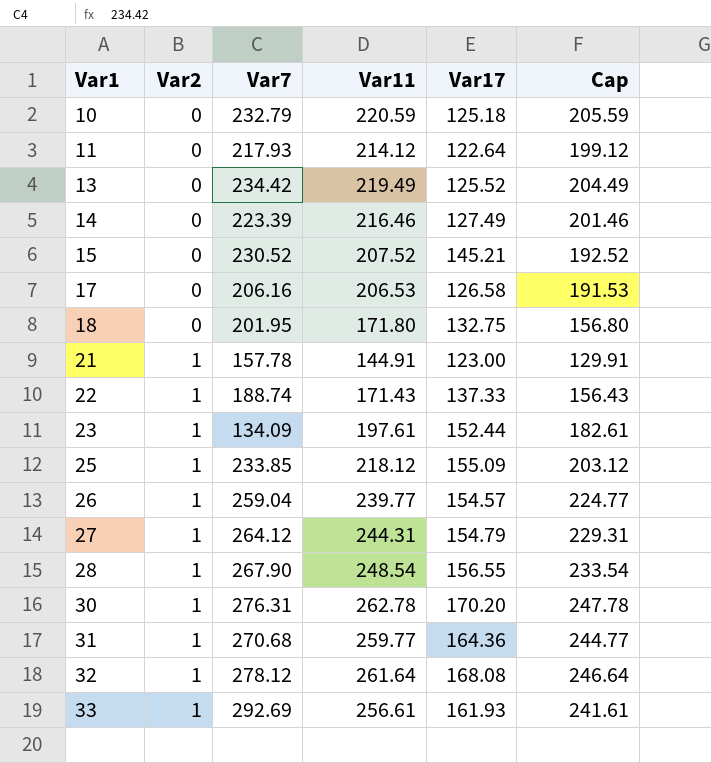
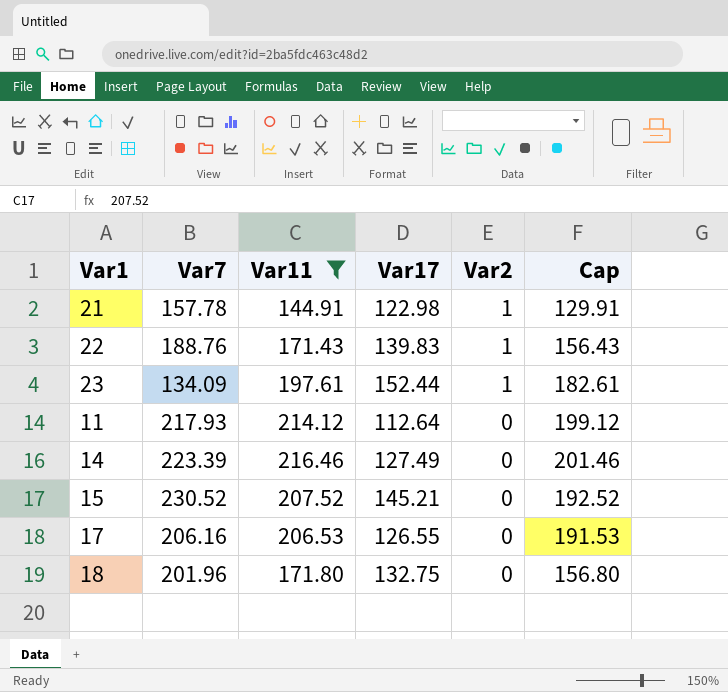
filter: none -> Var11 <= 216.46
row order: Var1 ascending -> Var2 descending
column Var2 | position: 2 -> 5
21 | Var17: 123.00 -> 122.98
22 | Var7: 188.74 -> 188.76
22 | Var17: 137.33 -> 139.83
11 | Var17: 122.64 -> 112.64
17 | Var17: 126.58 -> 126.55
18 | Var7: 201.95 -> 201.96

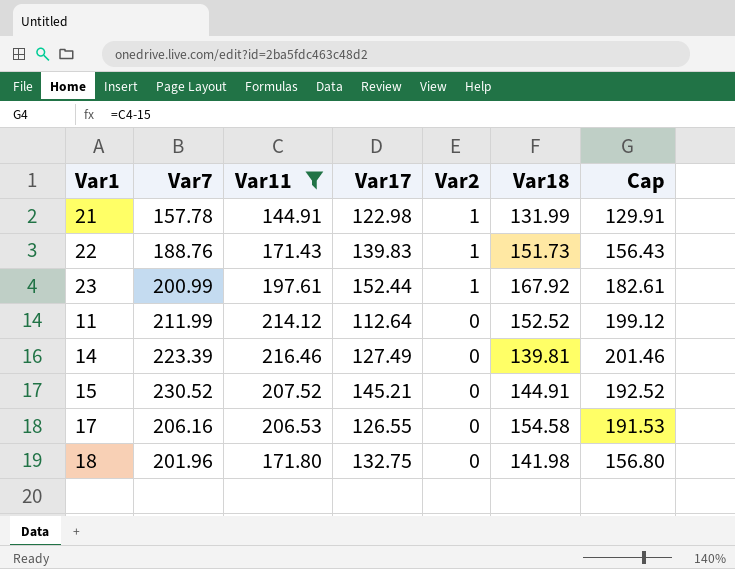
column Var18 | position: none -> 6
23 | Var7: 134.09 -> 200.99
11 | Var7: 217.93 -> 211.99

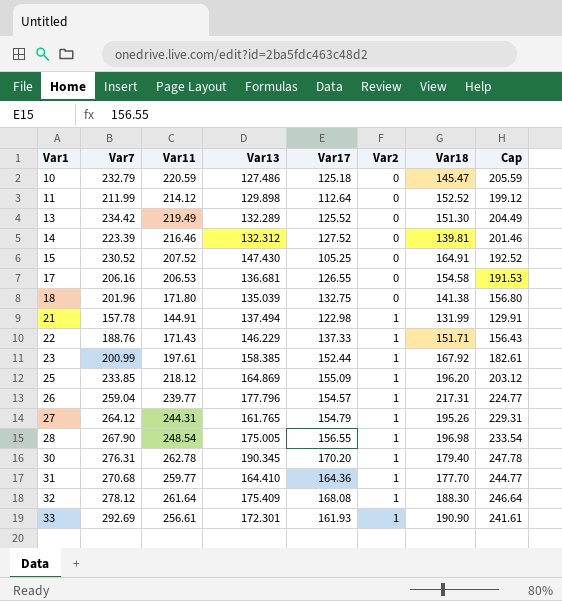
filter: Var11 <= 216.46 -> none
row order: Var2 descending -> Var1 ascending
column Var13 | position: none -> 4
14 | Var17: 127.49 -> 127.52
15 | Var17: 145.21 -> 105.25
15 | Var18: 144.91 -> 164.91
18 | Var18: 141.98 -> 141.38
22 | Var17: 139.83 -> 137.33
22 | Var18: 151.73 -> 151.71

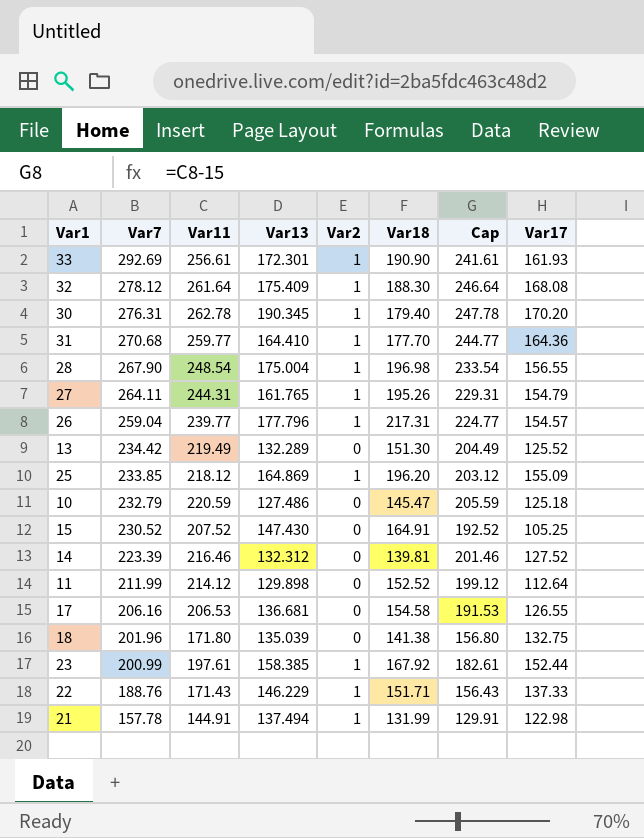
row order: Var1 ascending -> Var7 descending
column Var17 | position: 5 -> 8
28 | Var13: 175.005 -> 175.004
27 | Var7: 264.12 -> 264.11

